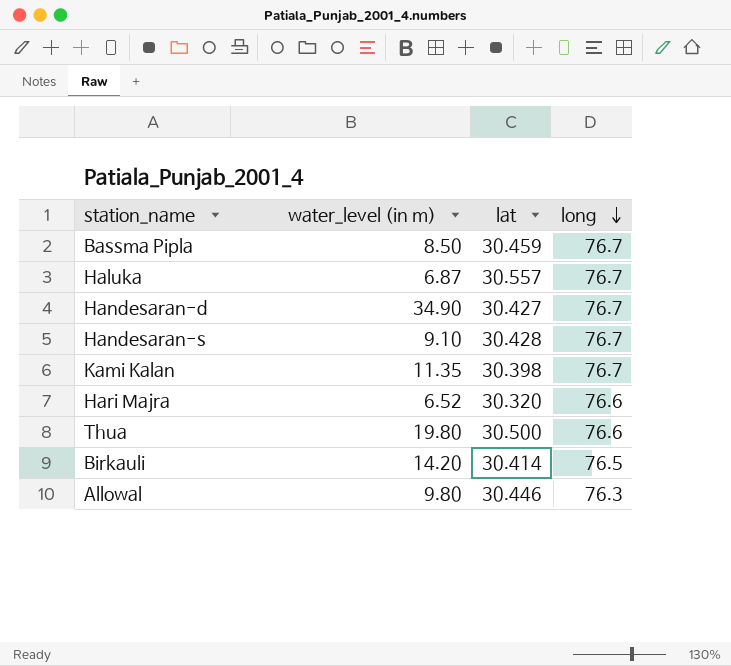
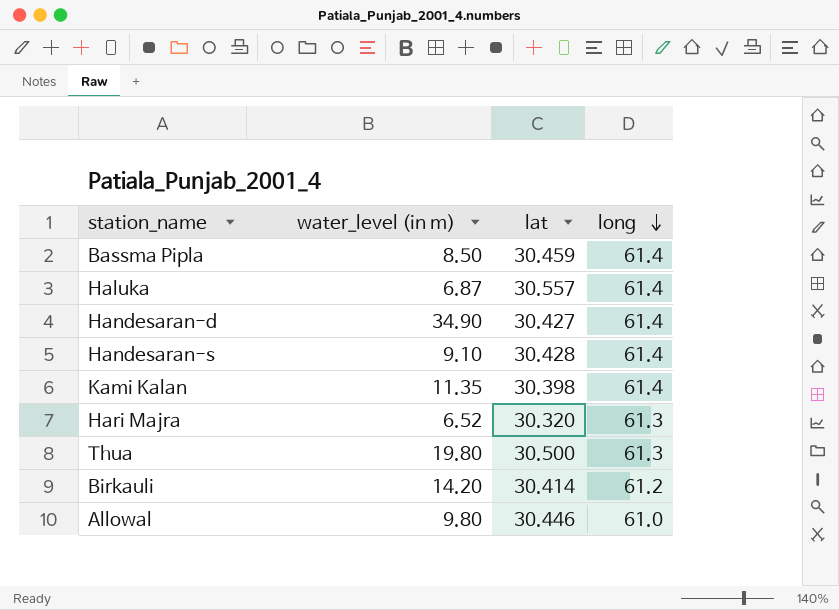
Bassma Pipla | long: 76.7 -> 61.4
Haluka | long: 76.7 -> 61.4
Handesaran-d | long: 76.7 -> 61.4
Handesaran-s | long: 76.7 -> 61.4
Kami Kalan | long: 76.7 -> 61.4
Hari Majra | long: 76.6 -> 61.3
Thua | long: 76.6 -> 61.3
Birkauli | long: 76.5 -> 61.2
Allowal | long: 76.3 -> 61.0

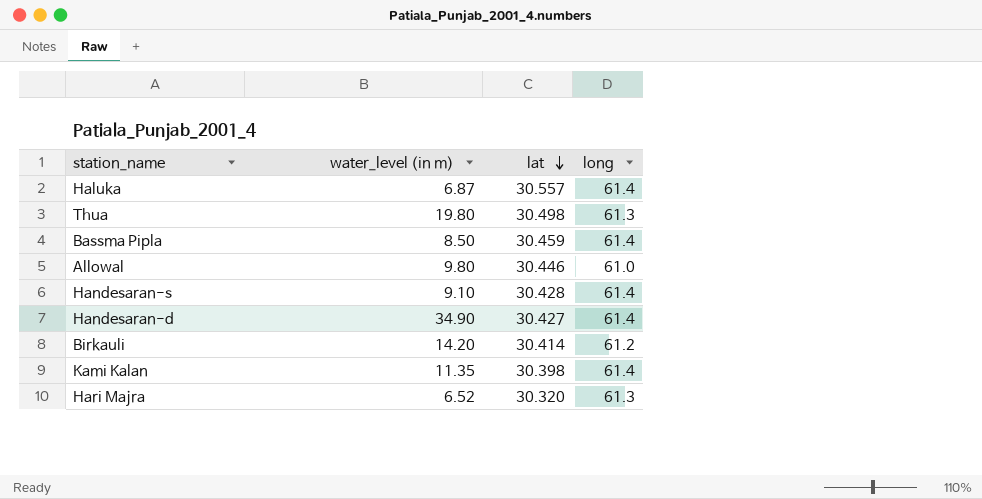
row order: long descending -> lat descending
Thua | lat: 30.500 -> 30.498

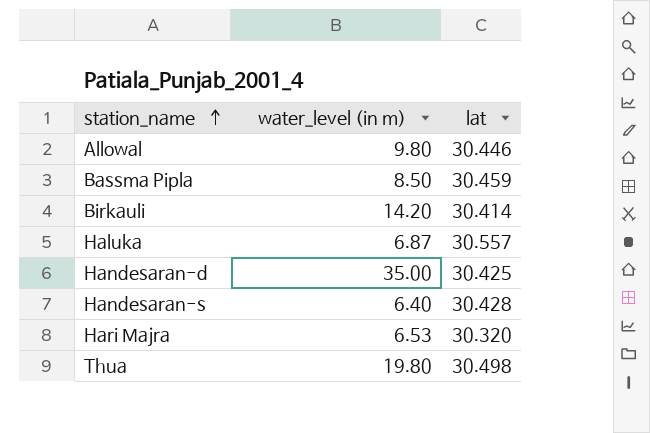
row order: lat descending -> station_name ascending
column long | position: 4 -> none
row Kami Kalan: 11.35 | 30.398 | 61.4 -> none
Handesaran-d | water_level (in m): 34.90 -> 35.00
Handesaran-d | lat: 30.427 -> 30.425
Handesaran-s | water_level (in m): 9.10 -> 6.40
Hari Majra | water_level (in m): 6.52 -> 6.53

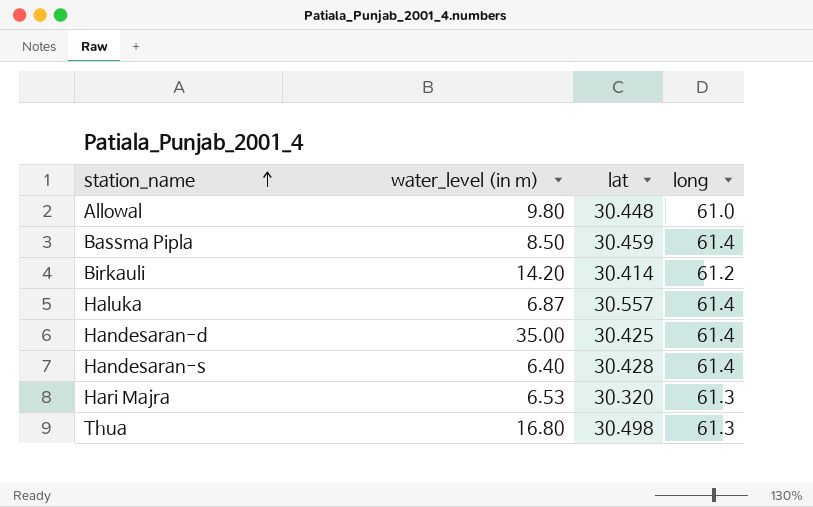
column long | position: none -> 4
Allowal | lat: 30.446 -> 30.448
Thua | water_level (in m): 19.80 -> 16.80

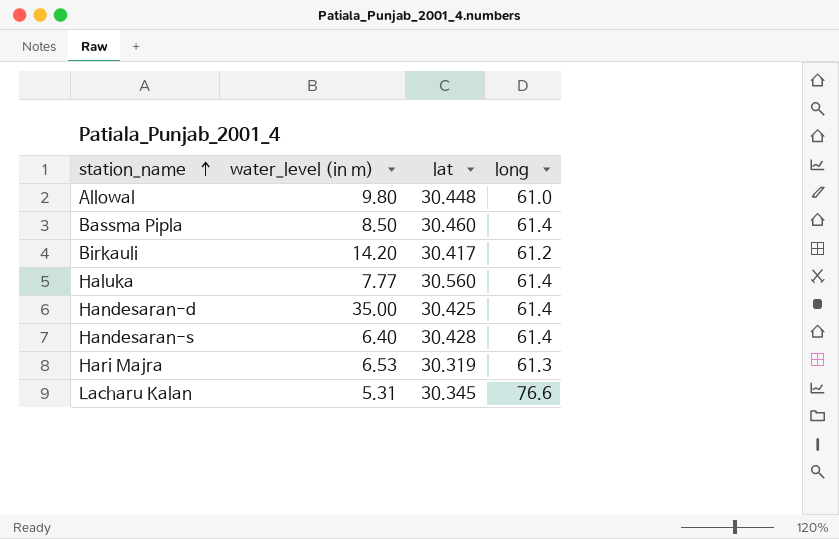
row Thua: 16.80 | 30.498 | 61.3 -> none
Bassma Pipla | lat: 30.459 -> 30.460
Birkauli | lat: 30.414 -> 30.417
Haluka | water_level (in m): 6.87 -> 7.77
Haluka | lat: 30.557 -> 30.560
Hari Majra | lat: 30.320 -> 30.319
row Lacharu Kalan: none -> 5.31 | 30.345 | 76.6

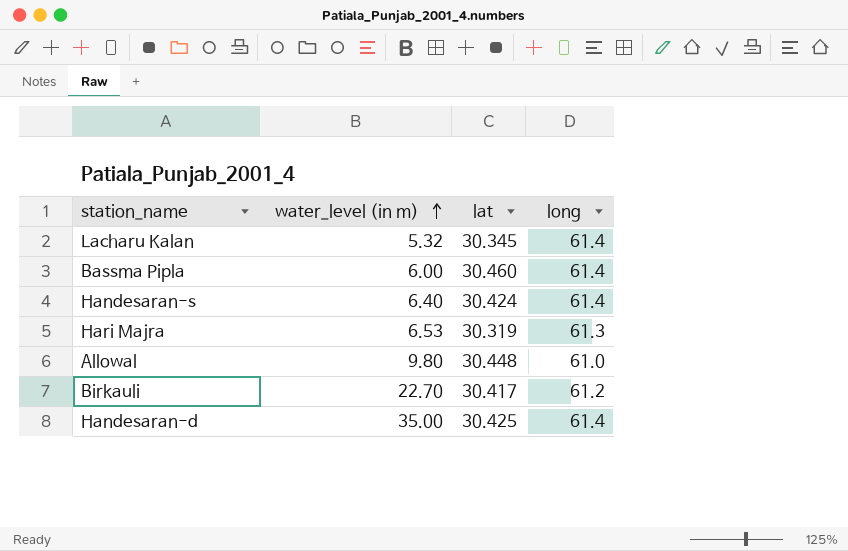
row order: station_name ascending -> water_level (in m) ascending
row Haluka: 7.77 | 30.560 | 61.4 -> none
Lacharu Kalan | water_level (in m): 5.31 -> 5.32
Lacharu Kalan | long: 76.6 -> 61.4
Bassma Pipla | water_level (in m): 8.50 -> 6.00
Handesaran-s | lat: 30.428 -> 30.424
Birkauli | water_level (in m): 14.20 -> 22.70

